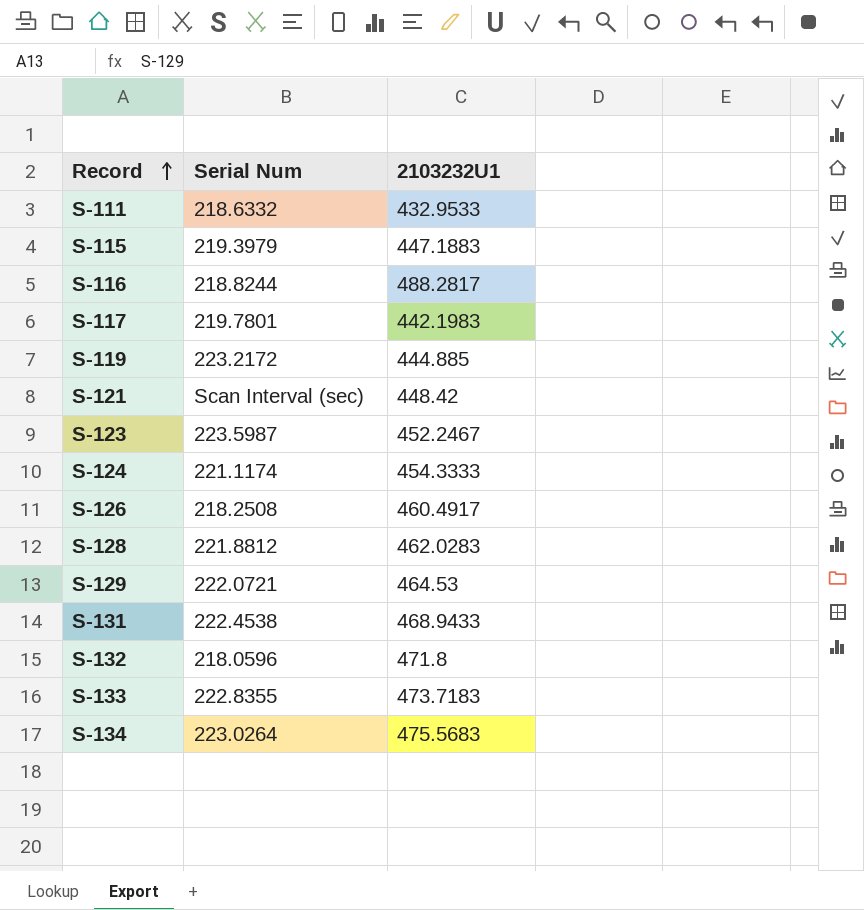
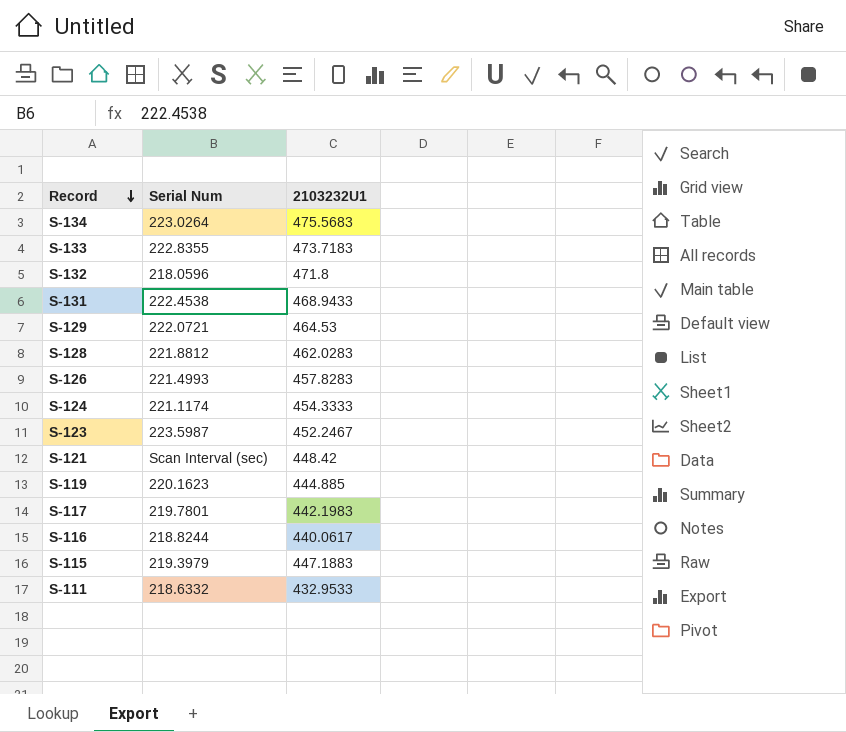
row order: Record ascending -> Record descending
S-126 | Serial Num: 218.2508 -> 221.4993
S-126 | 2103232U1: 460.4917 -> 457.8283
S-119 | Serial Num: 223.2172 -> 220.1623
S-116 | 2103232U1: 488.2817 -> 440.0617

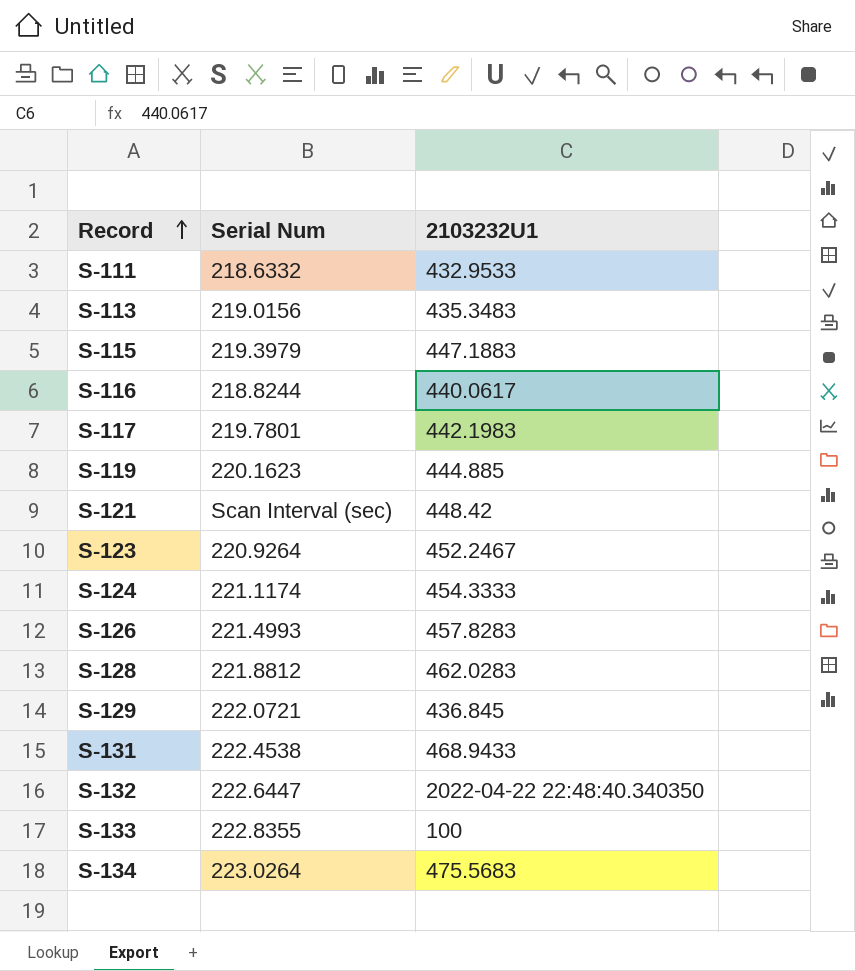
row order: Record descending -> Record ascending
row S-113: none -> 219.0156 | 435.3483
S-123 | Serial Num: 223.5987 -> 220.9264
S-129 | 2103232U1: 464.53 -> 436.845
S-132 | Serial Num: 218.0596 -> 222.6447
S-132 | 2103232U1: 471.8 -> 2022-04-22 22:48:40.340350
S-133 | 2103232U1: 473.7183 -> 100

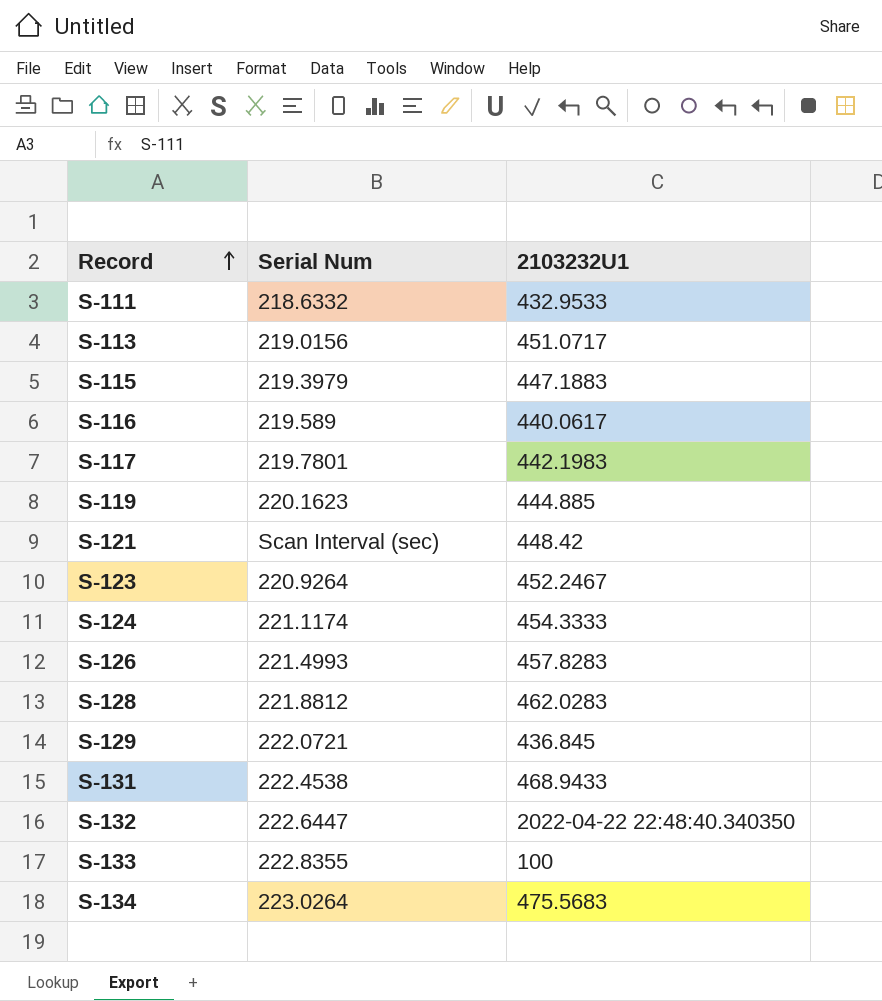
S-113 | 2103232U1: 435.3483 -> 451.0717
S-116 | Serial Num: 218.8244 -> 219.589

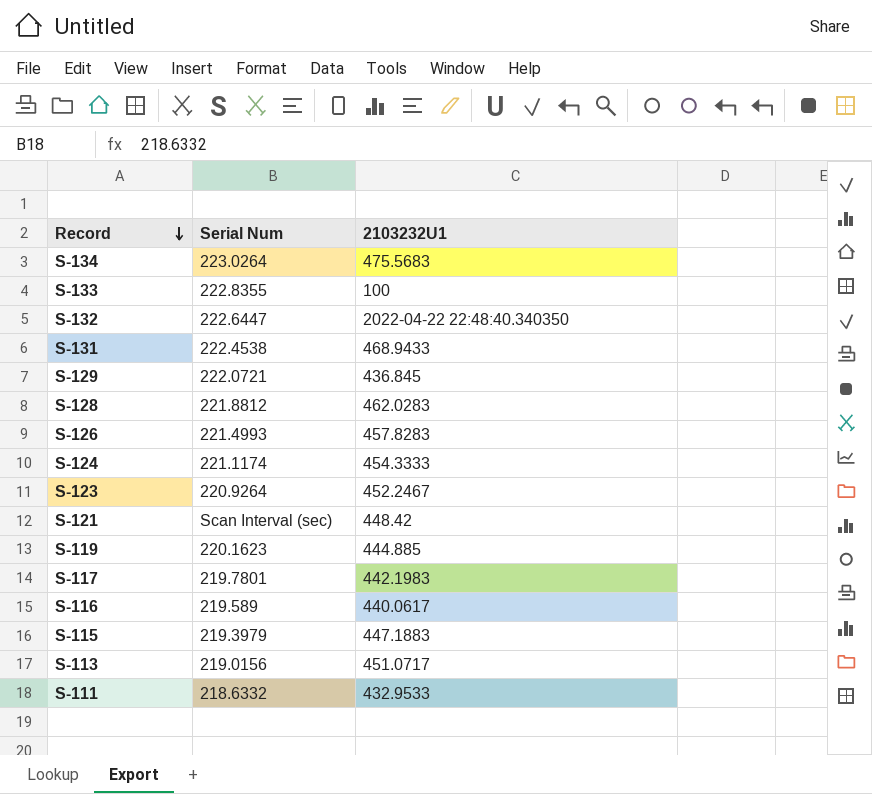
row order: Record ascending -> Record descending

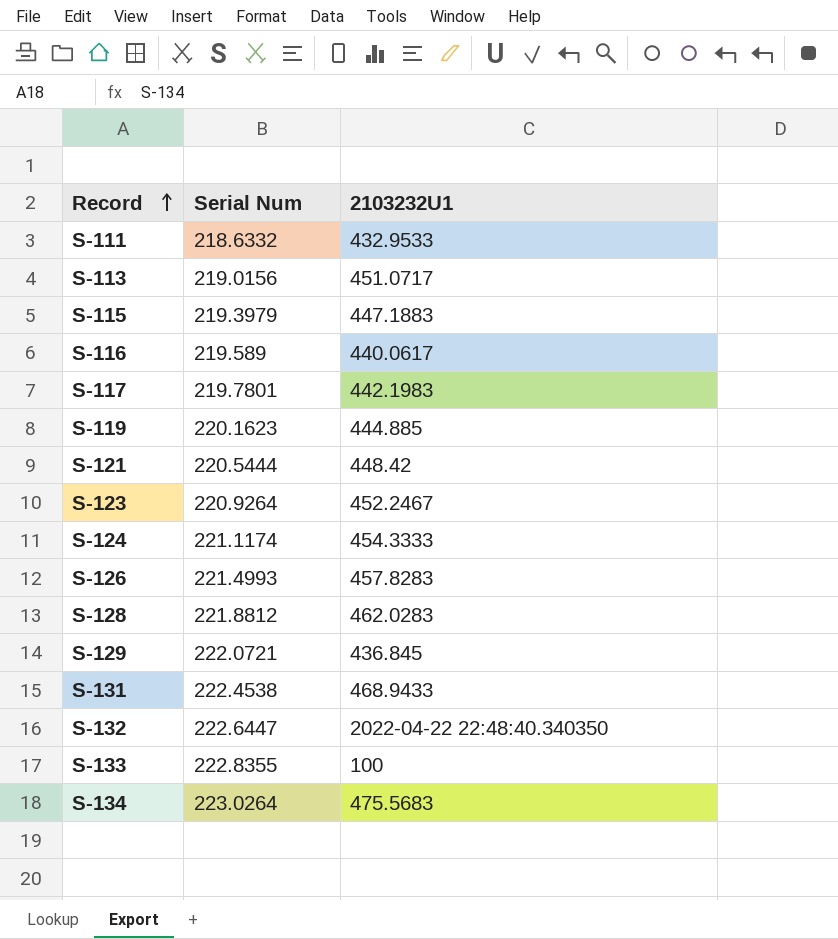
row order: Record descending -> Record ascending
S-121 | Serial Num: Scan Interval (sec) -> 220.5444

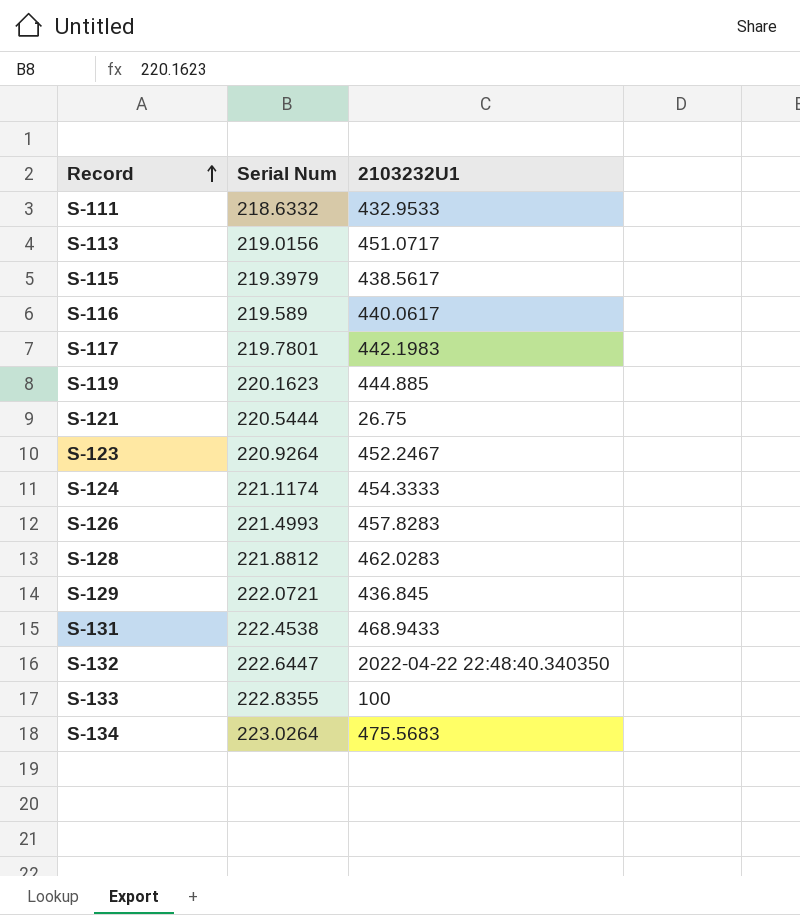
S-115 | 2103232U1: 447.1883 -> 438.5617
S-121 | 2103232U1: 448.42 -> 26.75

